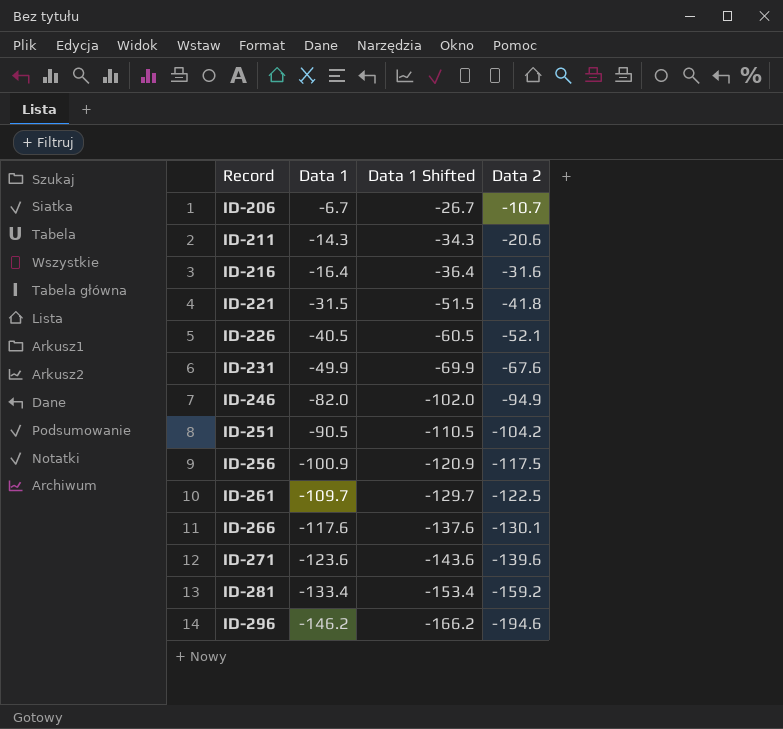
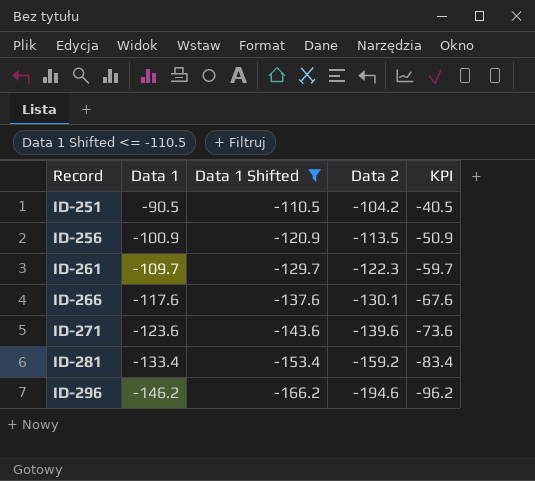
filter: none -> Data 1 Shifted <= -110.5
column KPI | formula: none -> [Data 1] + 50
ID-256 | Data 2: -117.5 -> -113.5
ID-261 | Data 2: -122.5 -> -122.3

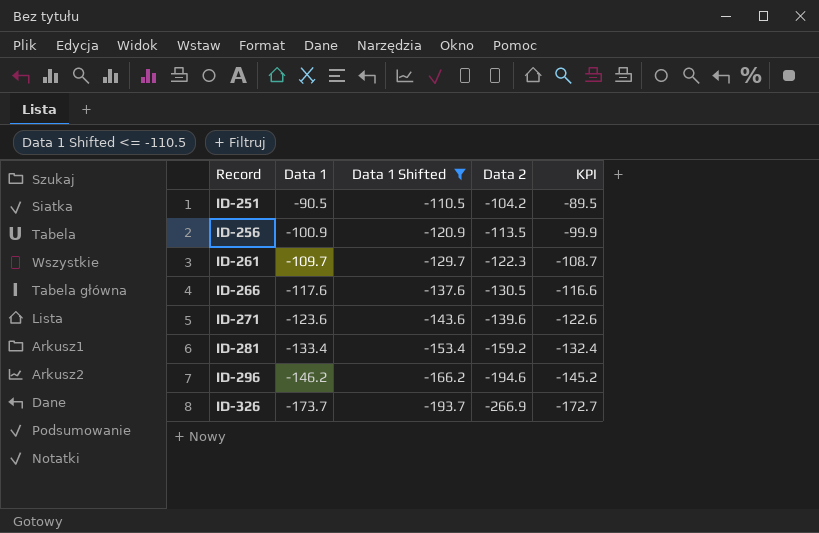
column KPI | formula: [Data 1] + 50 -> [Data 1] + 1
ID-266 | Data 2: -130.1 -> -130.5
row ID-326: none -> -173.7 | -193.7 | -266.9 | -172.7

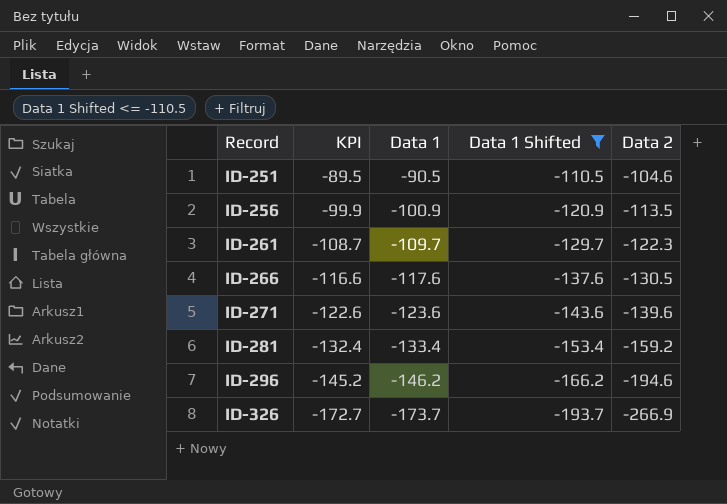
column KPI | position: 5 -> 2
ID-251 | Data 2: -104.2 -> -104.6

